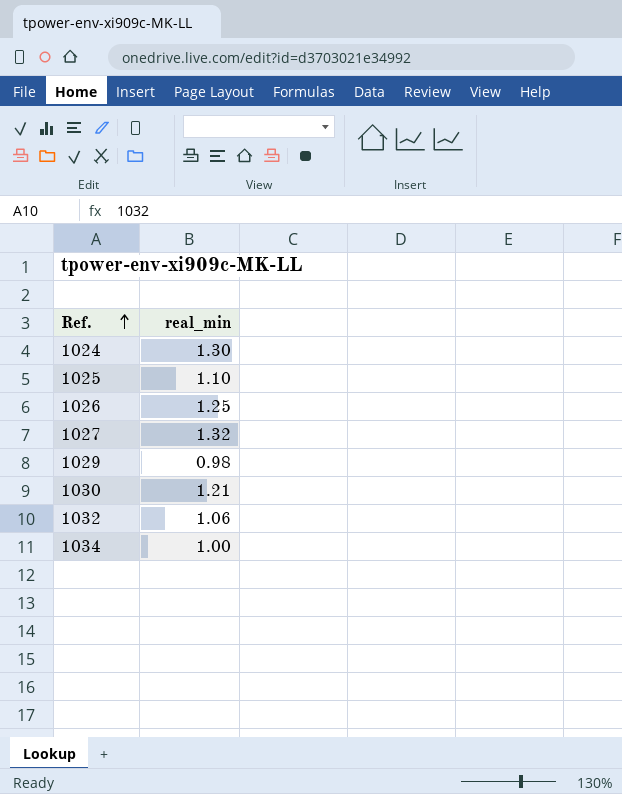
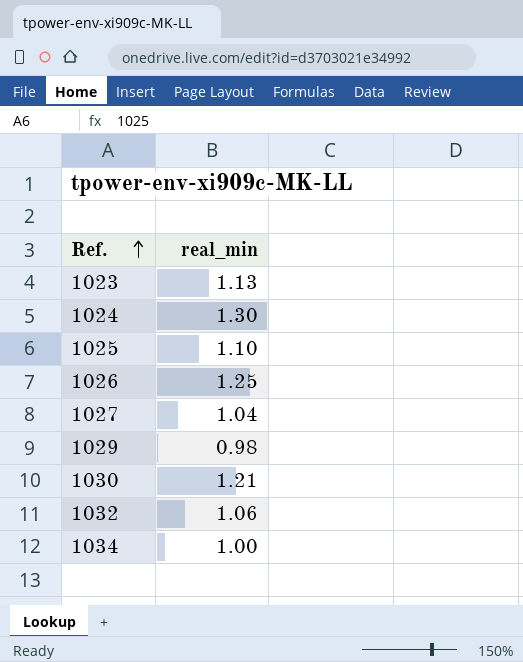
row 1023: none -> 1.13
1027 | real_min: 1.32 -> 1.04

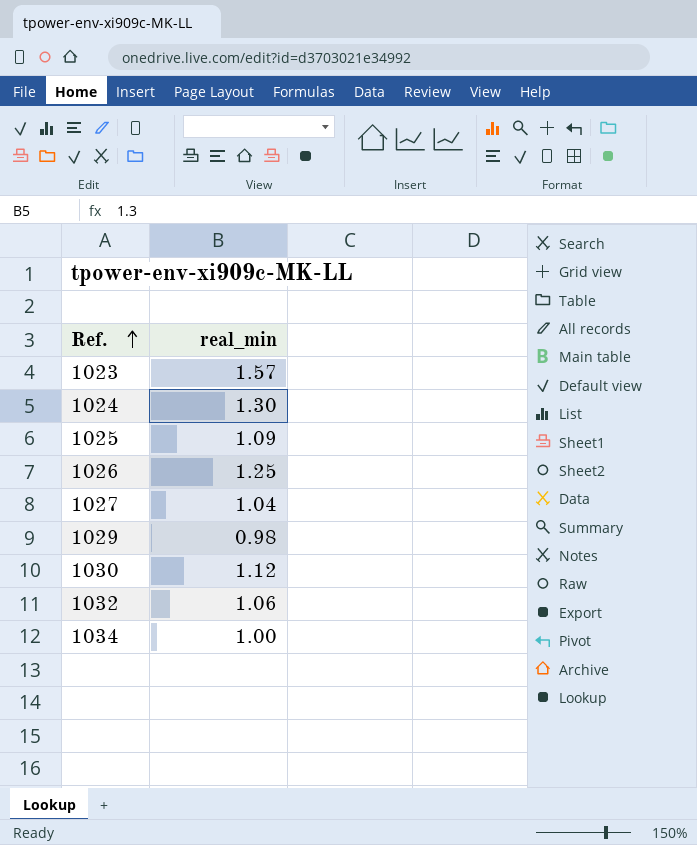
1023 | real_min: 1.13 -> 1.57
1025 | real_min: 1.10 -> 1.09
1030 | real_min: 1.21 -> 1.12

